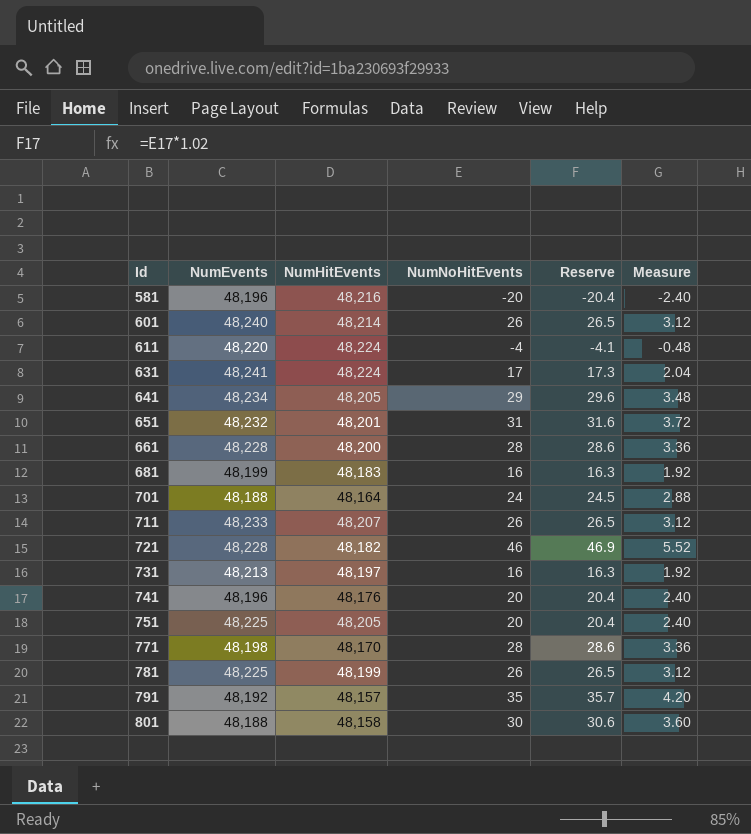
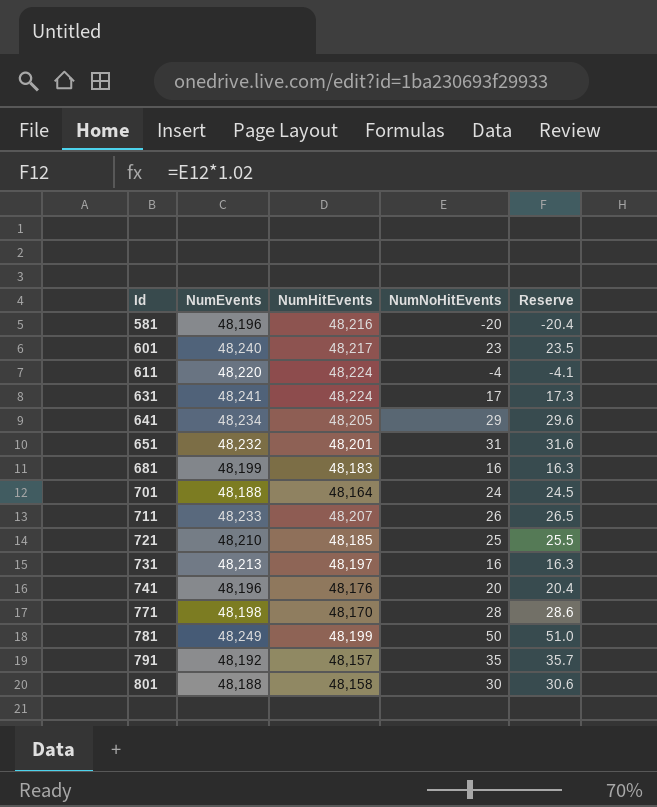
column Measure | formula: [NumNoHitEvents] * 0.12 -> none
row 661: 48,228 | 48,200 | 28 | 28.6 | 3.36 -> none
row 751: 48,225 | 48,205 | 20 | 20.4 | 2.40 -> none
601 | NumHitEvents: 48,214 -> 48,217
601 | NumNoHitEvents: 26 -> 23
601 | Reserve: 26.5 -> 23.5
721 | NumEvents: 48,228 -> 48,210
721 | NumHitEvents: 48,182 -> 48,185
721 | NumNoHitEvents: 46 -> 25
721 | Reserve: 46.9 -> 25.5
781 | NumEvents: 48,225 -> 48,249
781 | NumNoHitEvents: 26 -> 50
781 | Reserve: 26.5 -> 51.0

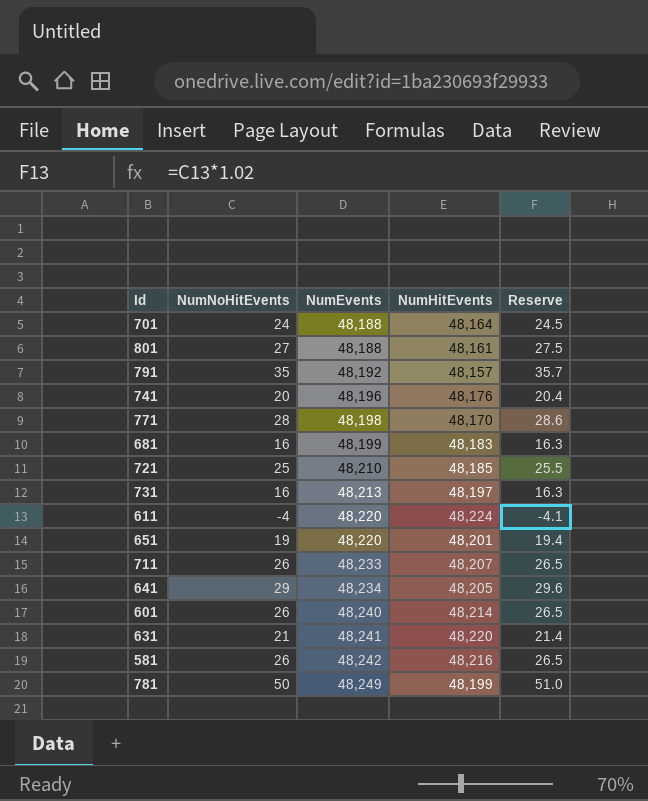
row order: Id ascending -> NumEvents ascending
column NumNoHitEvents | position: 4 -> 2
801 | NumNoHitEvents: 30 -> 27
801 | NumHitEvents: 48,158 -> 48,161
801 | Reserve: 30.6 -> 27.5
651 | NumNoHitEvents: 31 -> 19
651 | NumEvents: 48,232 -> 48,220
651 | Reserve: 31.6 -> 19.4
601 | NumNoHitEvents: 23 -> 26
601 | NumHitEvents: 48,217 -> 48,214
601 | Reserve: 23.5 -> 26.5
631 | NumNoHitEvents: 17 -> 21
631 | NumHitEvents: 48,224 -> 48,220
631 | Reserve: 17.3 -> 21.4
581 | NumNoHitEvents: -20 -> 26
581 | NumEvents: 48,196 -> 48,242
581 | Reserve: -20.4 -> 26.5

